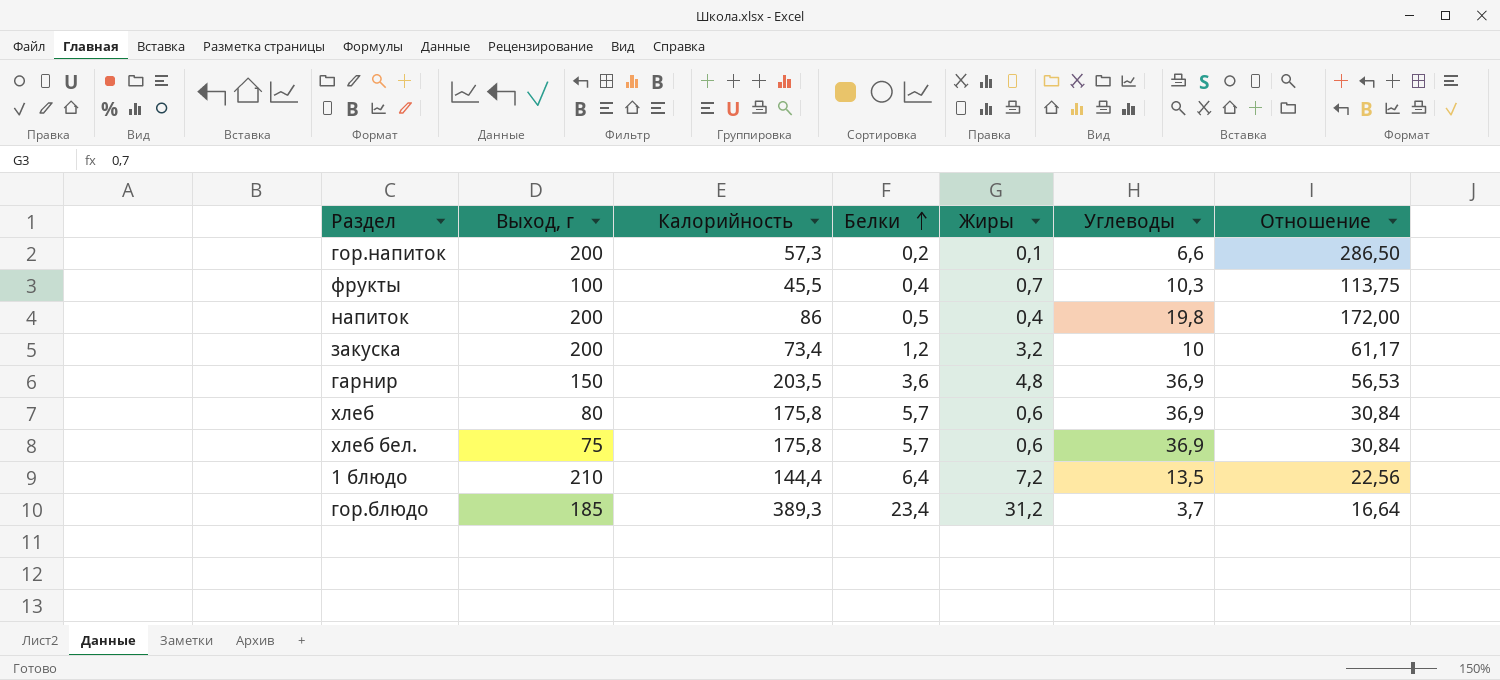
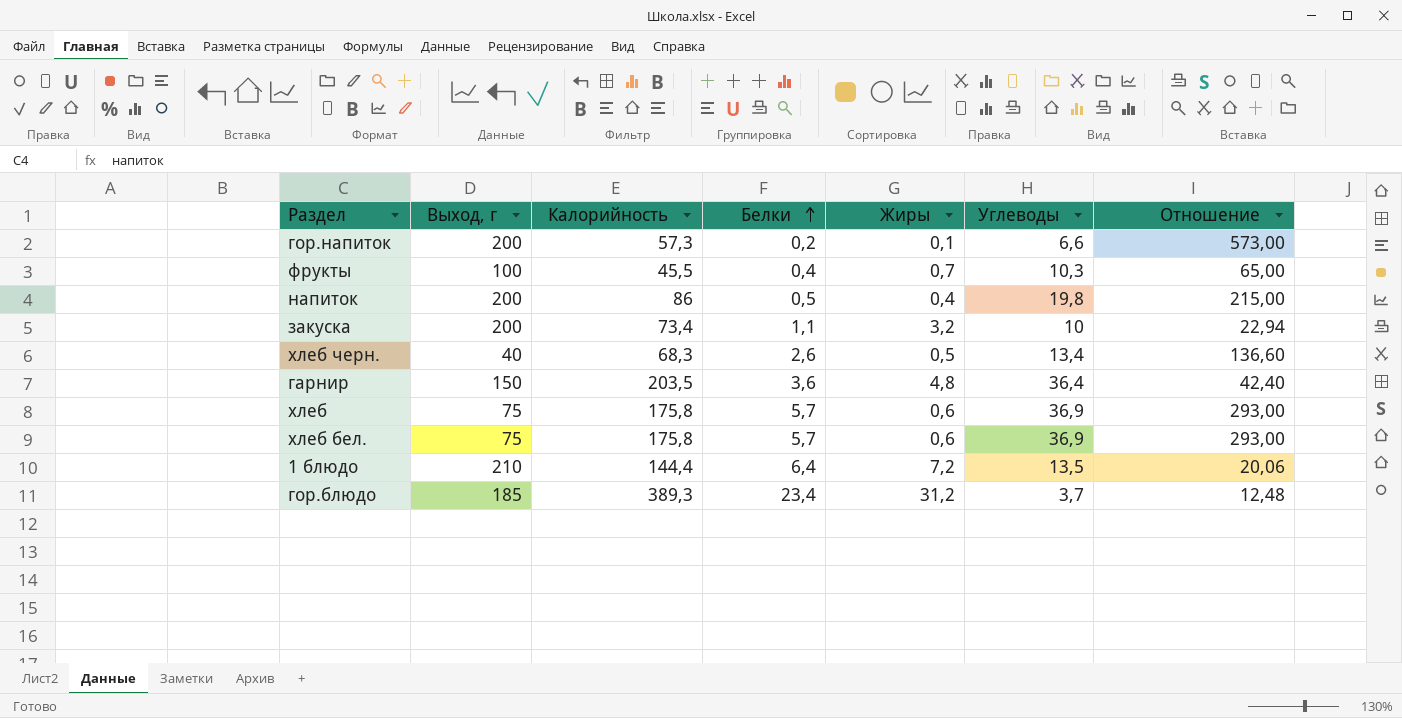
column Отношение | formula: [Калорийность] / [Белки] -> [Калорийность] / [Жиры]
закуска | Белки: 1,2 -> 1,1
row хлеб черн.: none -> 40 | 68,3 | 2,6 | 0,5 | 13,4 | 136,60
гарнир | Углеводы: 36,9 -> 36,4
хлеб | Выход, г: 80 -> 75

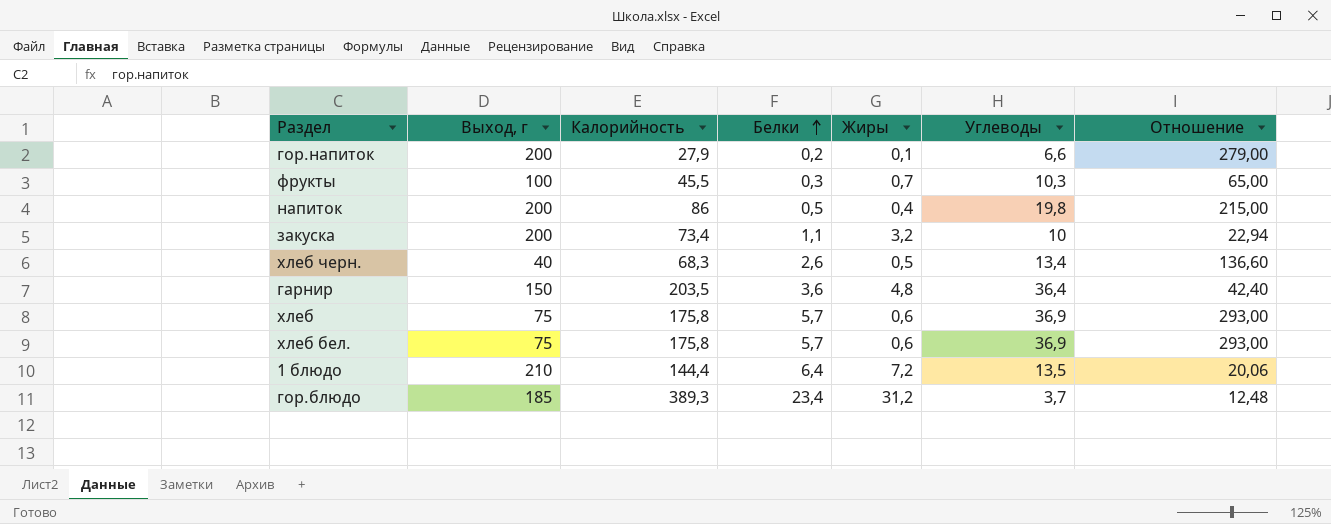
гор.напиток | Калорийность: 57,3 -> 27,9
гор.напиток | Отношение: 573,00 -> 279,00
фрукты | Белки: 0,4 -> 0,3

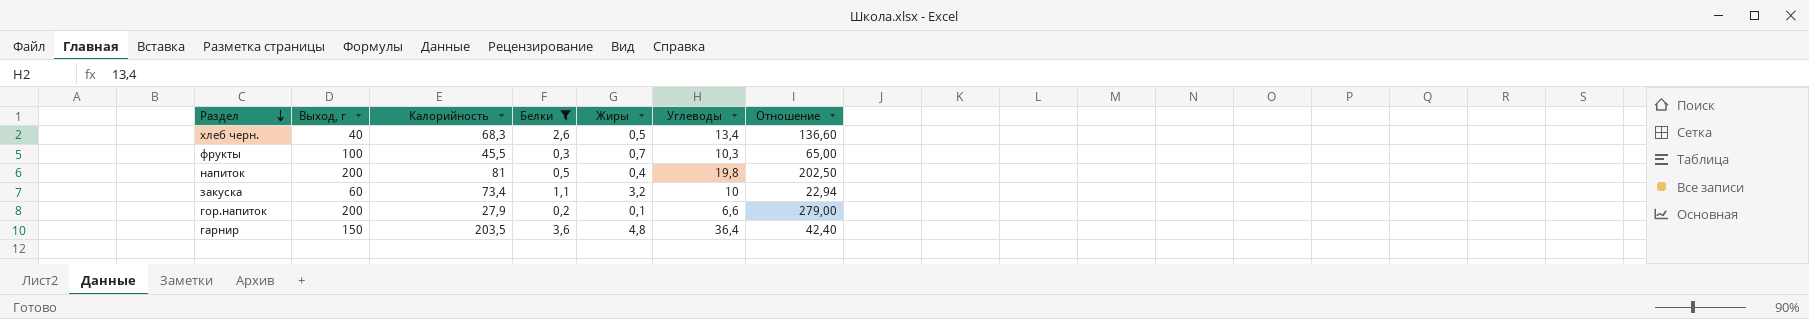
filter: none -> Белки <= 3,6
row order: Белки ascending -> Раздел descending
напиток | Калорийность: 86 -> 81
напиток | Отношение: 215,00 -> 202,50
закуска | Выход, г: 200 -> 60

